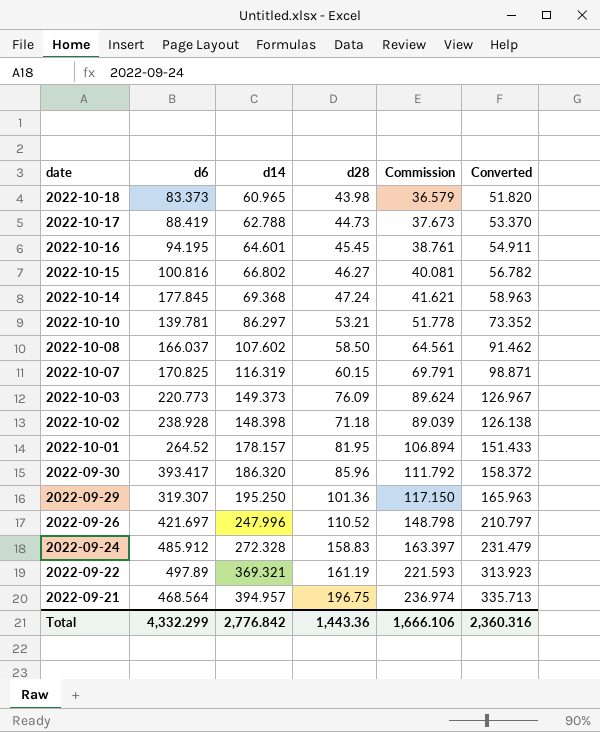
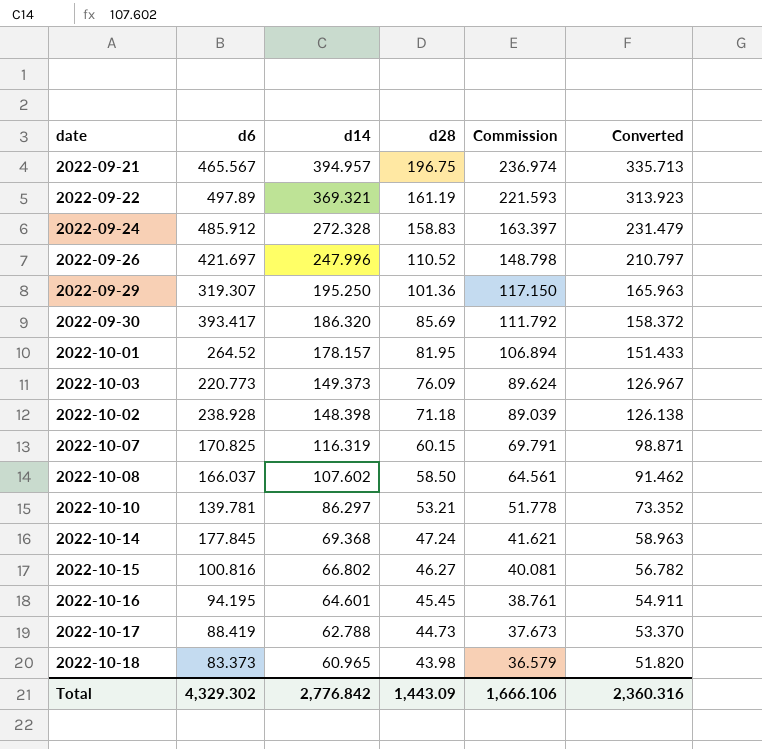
row order: date descending -> d14 descending
2022-09-21 | d6: 468.564 -> 465.567
2022-09-30 | d28: 85.96 -> 85.69
Total | d6: 4,332.299 -> 4,329.302
Total | d28: 1,443.36 -> 1,443.09

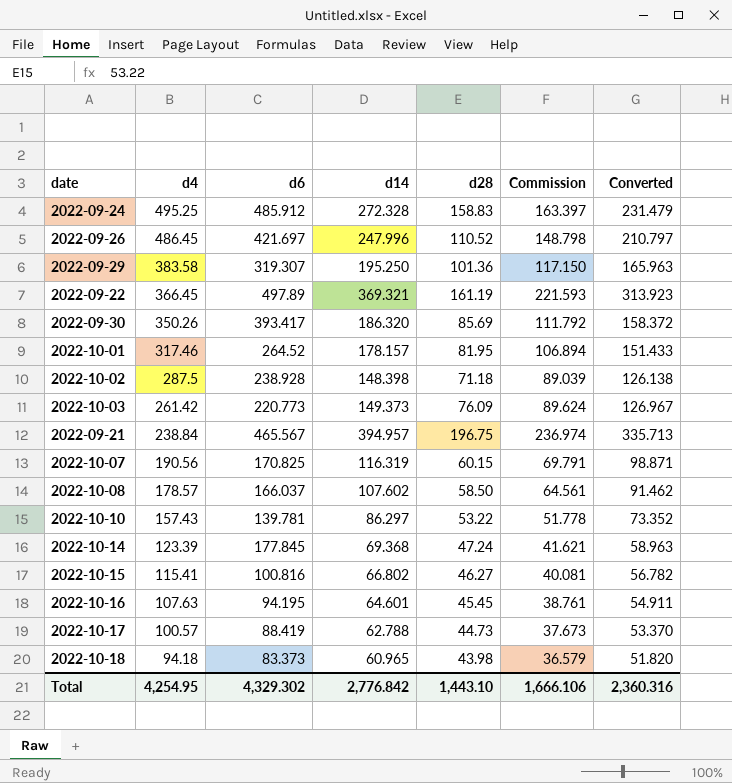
row order: d14 descending -> d4 descending
column d4 | position: none -> 2
2022-10-10 | d28: 53.21 -> 53.22
Total | d28: 1,443.09 -> 1,443.10

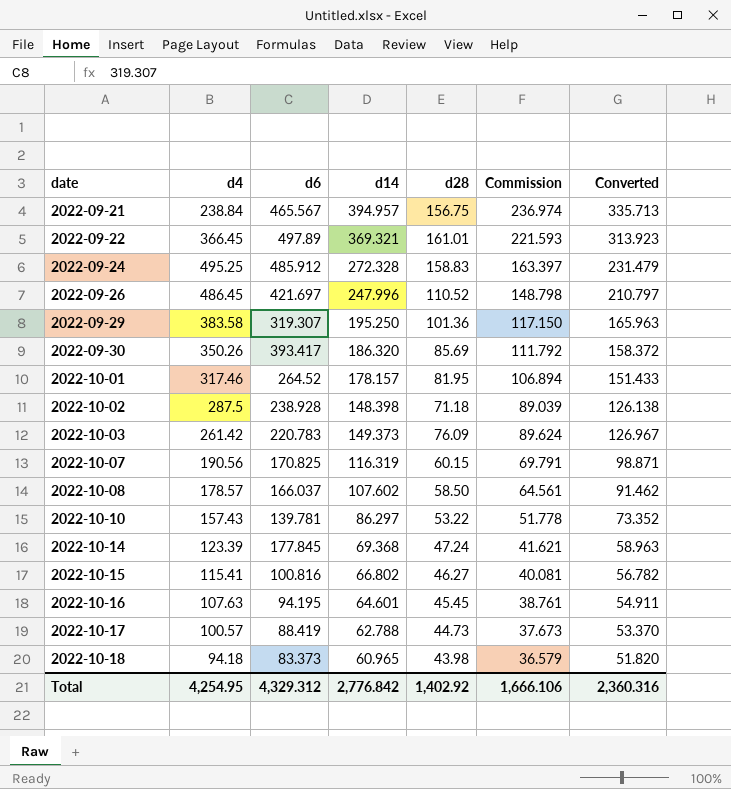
row order: d4 descending -> date ascending
2022-09-21 | d28: 196.75 -> 156.75
2022-09-22 | d28: 161.19 -> 161.01
2022-10-03 | d6: 220.773 -> 220.783
Total | d6: 4,329.302 -> 4,329.312
Total | d28: 1,443.10 -> 1,402.92

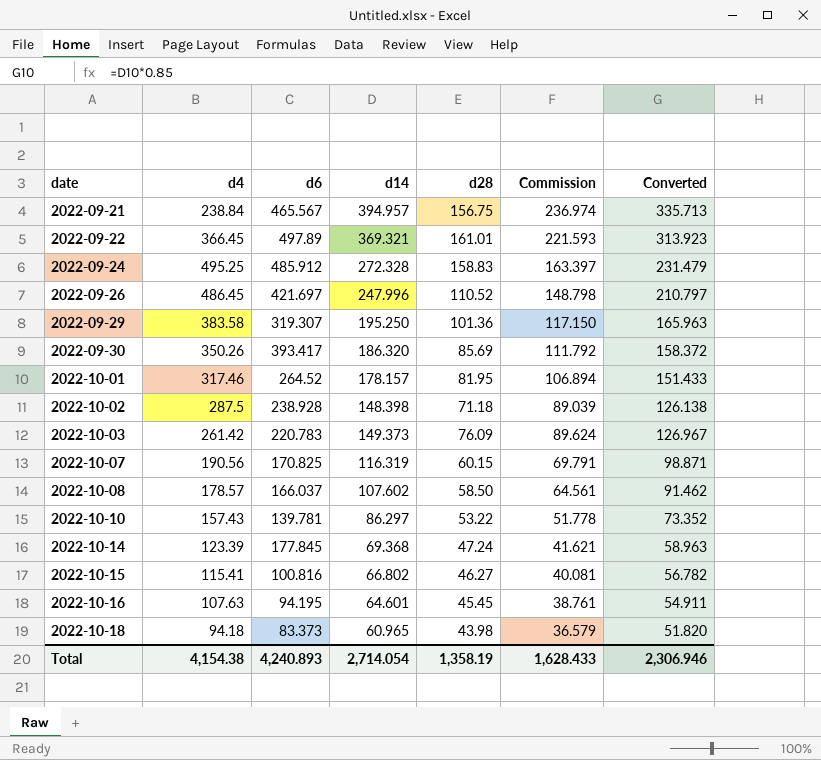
row 2022-10-17: 100.57 | 88.419 | 62.788 | 44.73 | 37.673 | 53.370 -> none
Total | d4: 4,254.95 -> 4,154.38
Total | d6: 4,329.312 -> 4,240.893
Total | d14: 2,776.842 -> 2,714.054
Total | d28: 1,402.92 -> 1,358.19
Total | Commission: 1,666.106 -> 1,628.433
Total | Converted: 2,360.316 -> 2,306.946

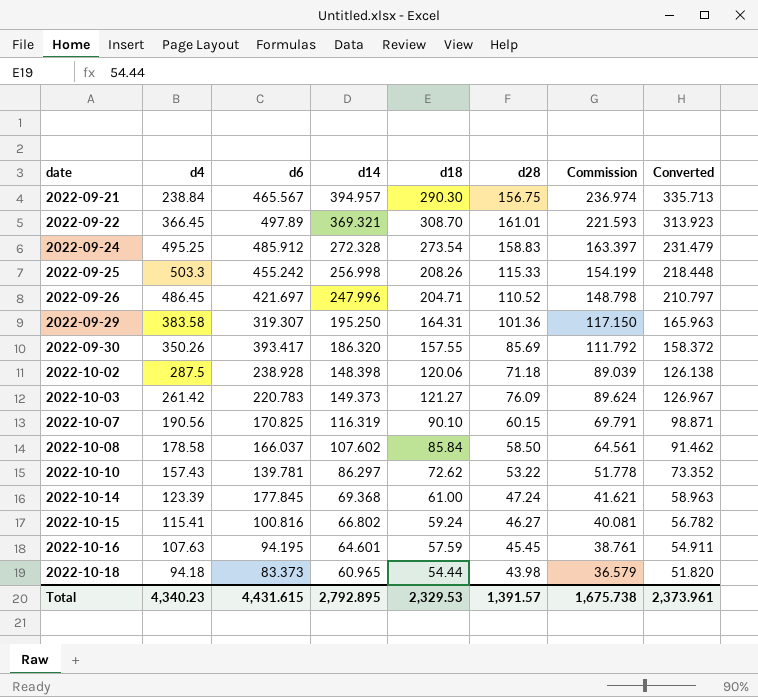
column d18 | position: none -> 5
row 2022-10-01: 317.46 | 264.52 | 178.157 | 81.95 | 106.894 | 151.433 -> none
row 2022-09-25: none -> 503.3 | 455.242 | 256.998 | 208.26 | 115.33 | 154.199 | 218.448
2022-10-08 | d4: 178.57 -> 178.58
Total | d4: 4,154.38 -> 4,340.23
Total | d6: 4,240.893 -> 4,431.615
Total | d14: 2,714.054 -> 2,792.895
Total | d28: 1,358.19 -> 1,391.57
Total | Commission: 1,628.433 -> 1,675.738
Total | Converted: 2,306.946 -> 2,373.961

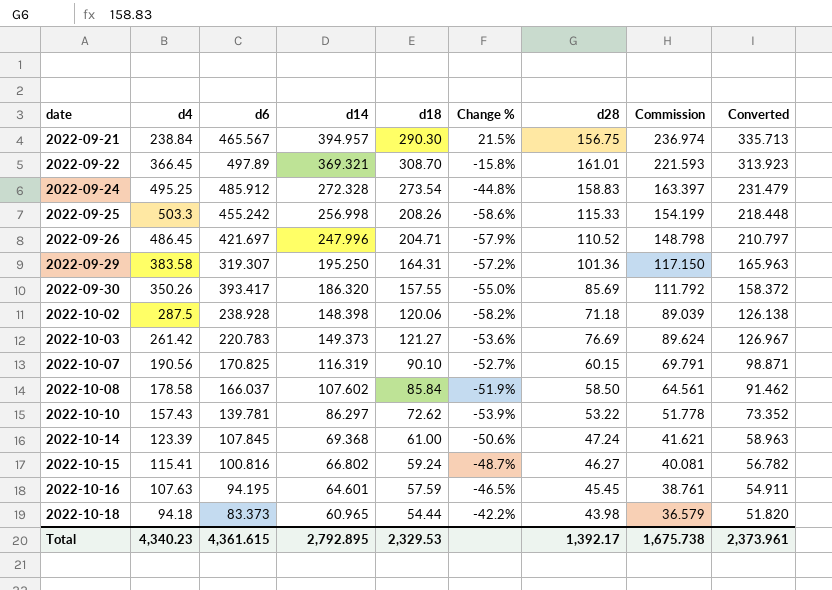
column Change % | formula: none -> ([d18] - [d4]) / [d4]
2022-10-03 | d28: 76.09 -> 76.69
2022-10-14 | d6: 177.845 -> 107.845
Total | d6: 4,431.615 -> 4,361.615
Total | d28: 1,391.57 -> 1,392.17

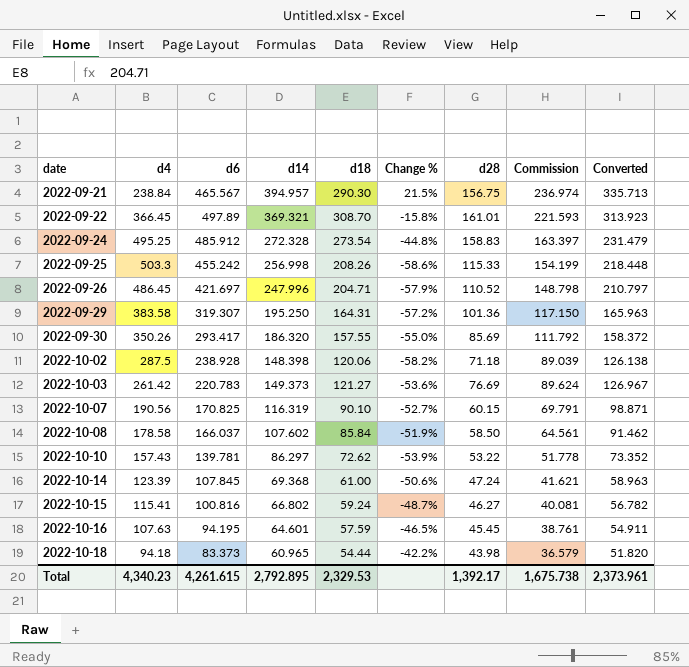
2022-09-30 | d6: 393.417 -> 293.417
Total | d6: 4,361.615 -> 4,261.615

